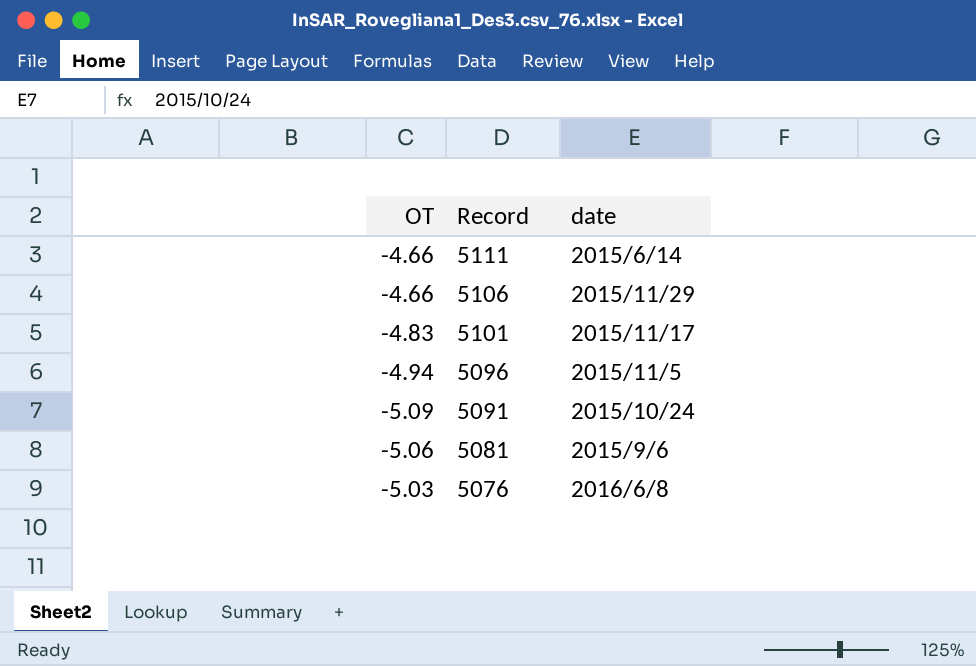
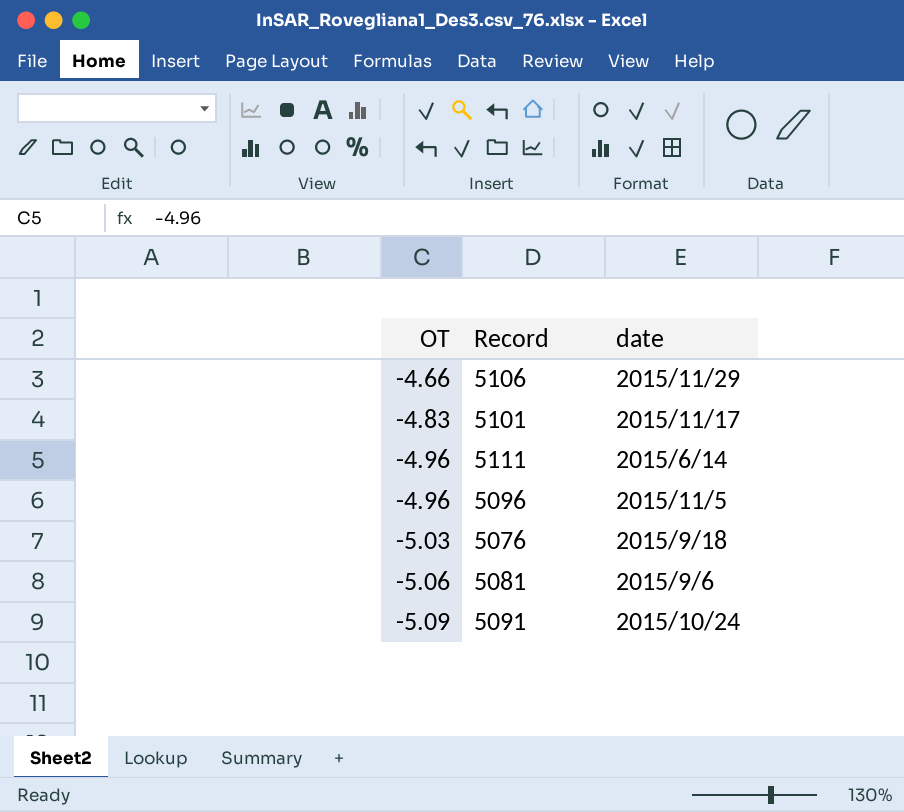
row order: Record descending -> OT descending
5111 | OT: -4.66 -> -4.96
5096 | OT: -4.94 -> -4.96
5076 | date: 2016/6/8 -> 2015/9/18

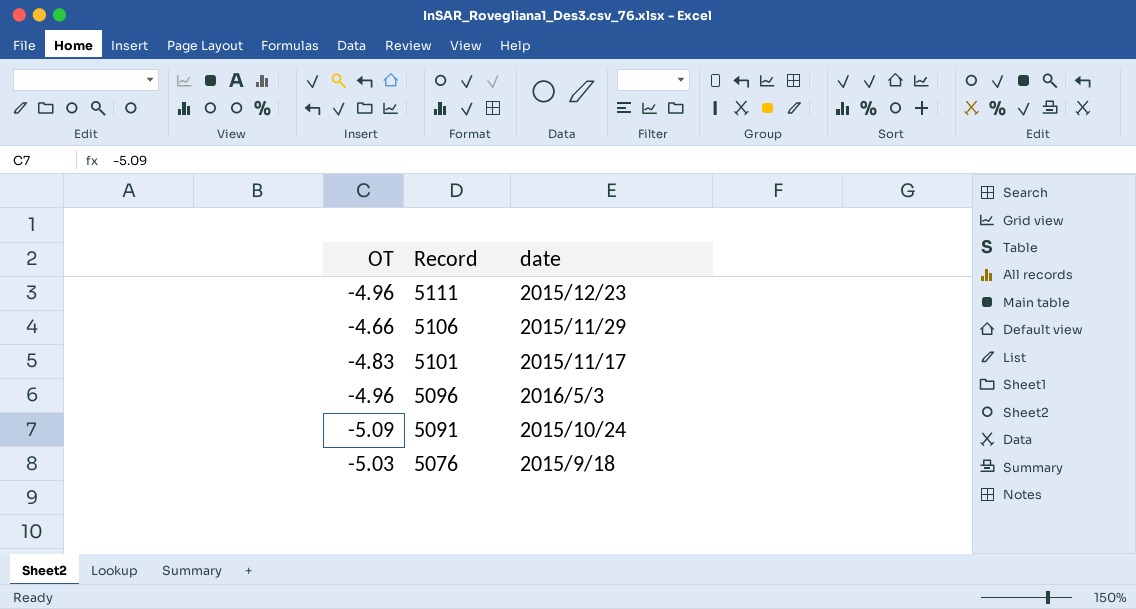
row order: OT descending -> Record descending
row 5081: -5.06 | 2015/9/6 -> none
5111 | date: 2015/6/14 -> 2015/12/23
5096 | date: 2015/11/5 -> 2016/5/3

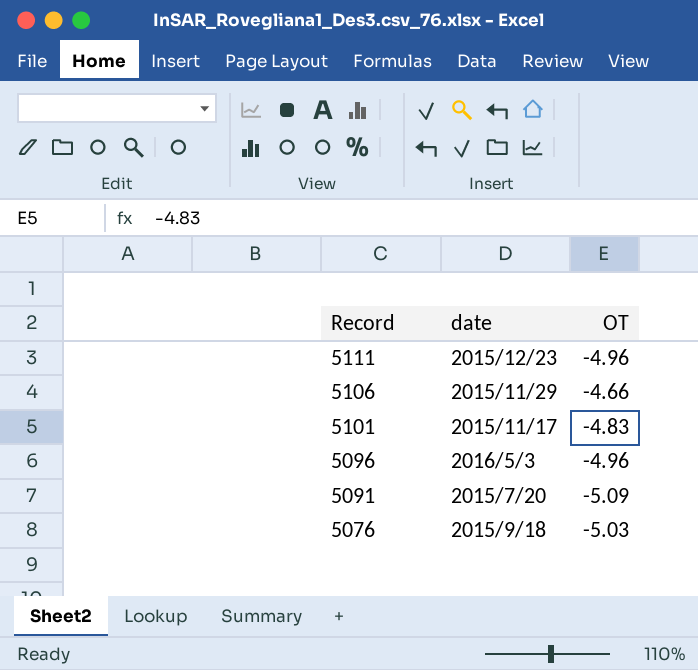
column OT | position: 1 -> 3
5091 | date: 2015/10/24 -> 2015/7/20

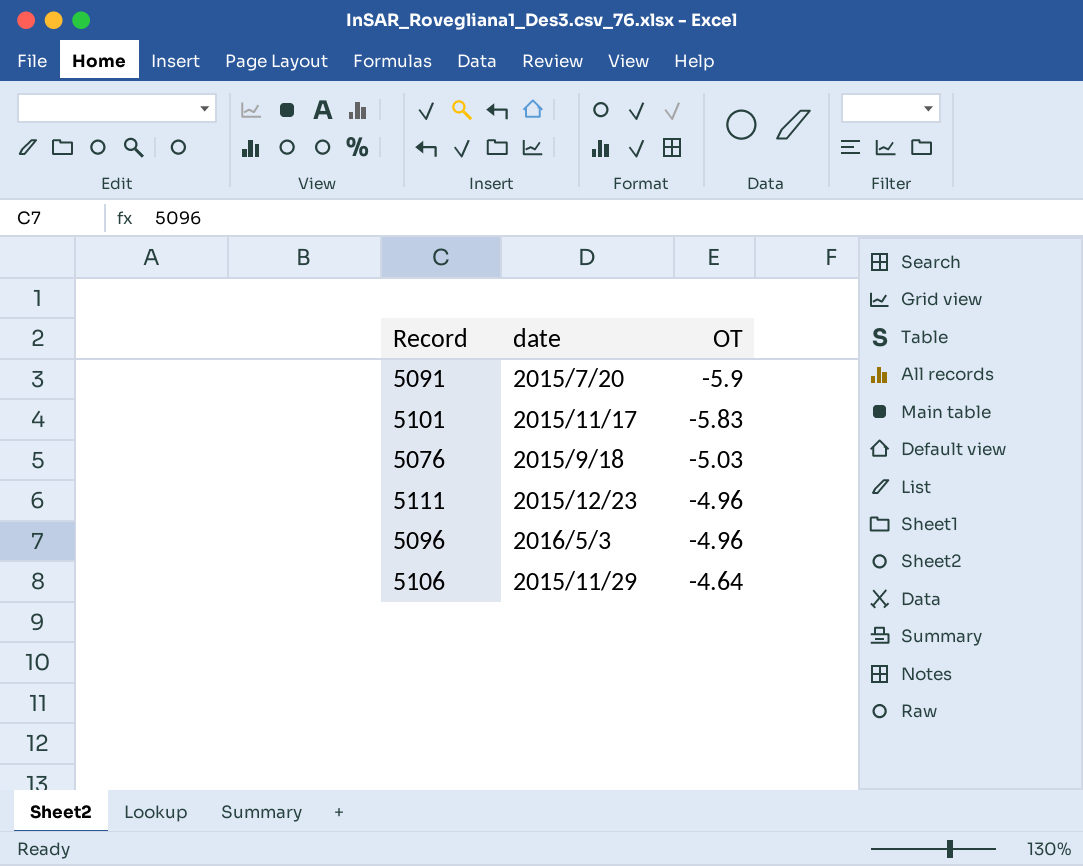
row order: Record descending -> OT ascending
5091 | OT: -5.09 -> -5.9
5101 | OT: -4.83 -> -5.83
5106 | OT: -4.66 -> -4.64

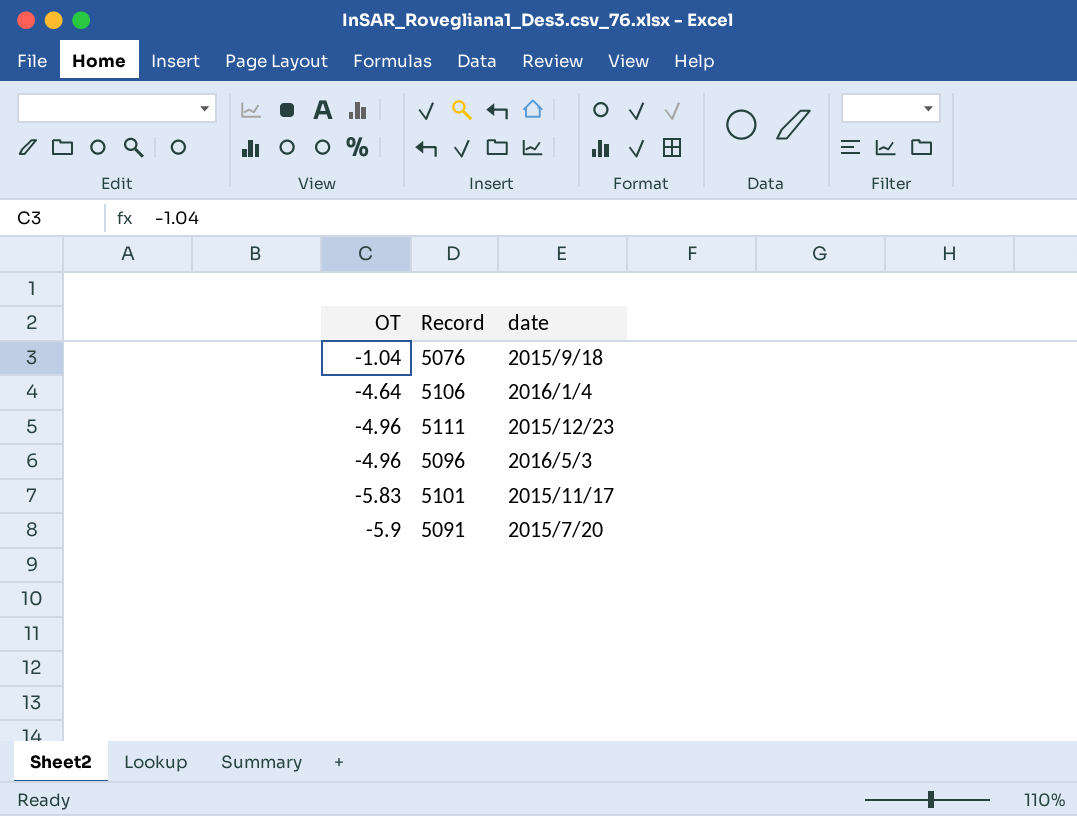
row order: OT ascending -> OT descending
column OT | position: 3 -> 1
5076 | OT: -5.03 -> -1.04
5106 | date: 2015/11/29 -> 2016/1/4

